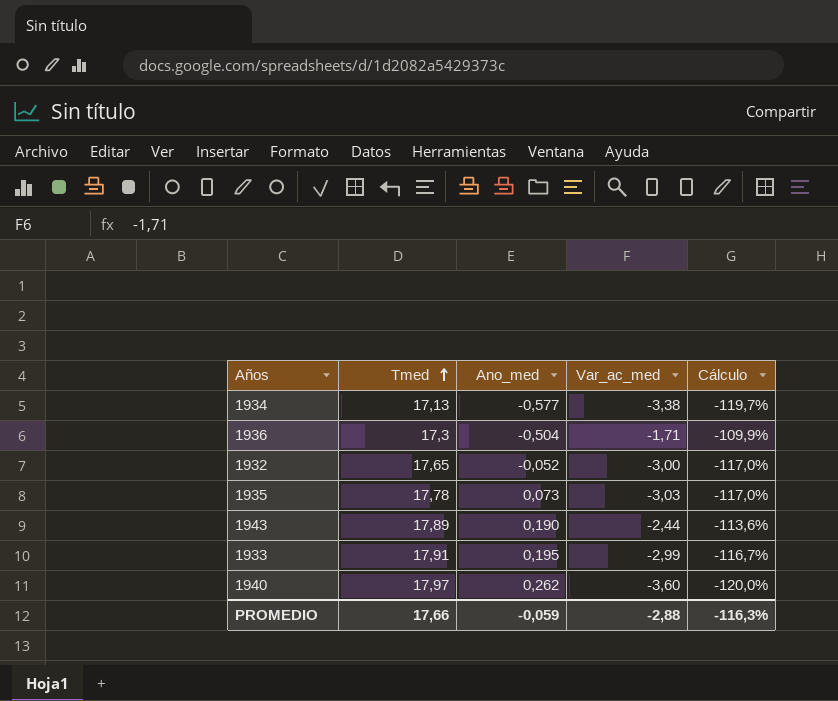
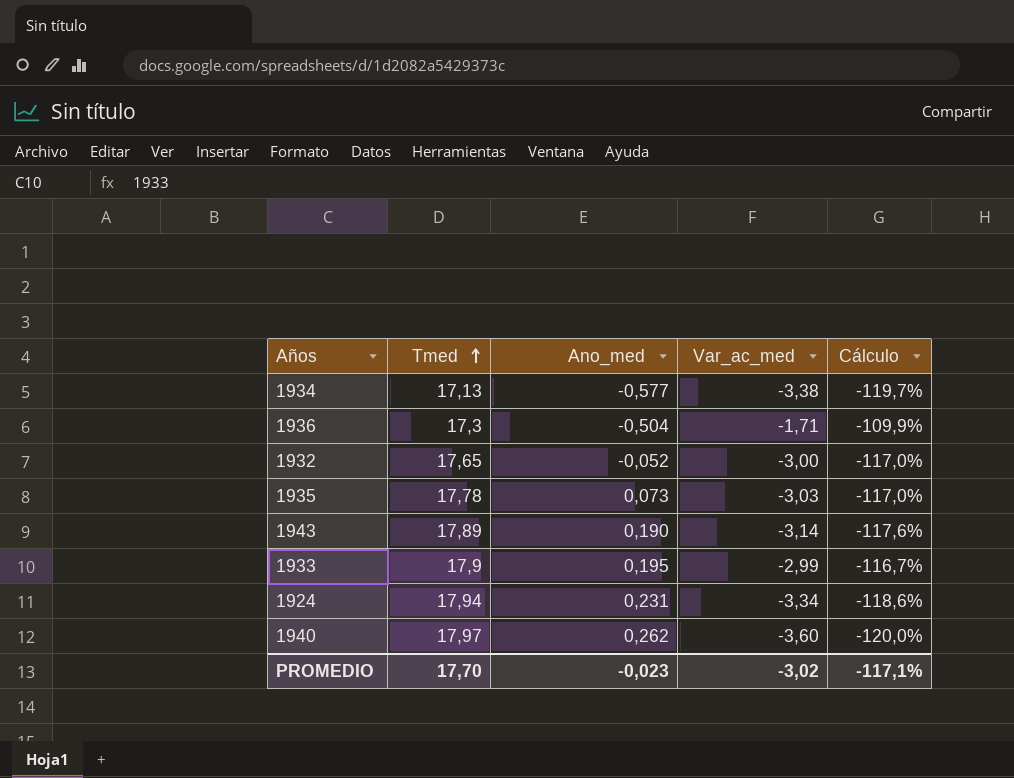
1943 | Var_ac_med: -2,44 -> -3,14
1943 | Cálculo: -113,6% -> -117,6%
1933 | Tmed: 17,91 -> 17,9
row 1924: none -> 17,94 | 0,231 | -3,34 | -118,6%
PROMEDIO | Tmed: 17,66 -> 17,70
PROMEDIO | Ano_med: -0,059 -> -0,023
PROMEDIO | Var_ac_med: -2,88 -> -3,02
PROMEDIO | Cálculo: -116,3% -> -117,1%

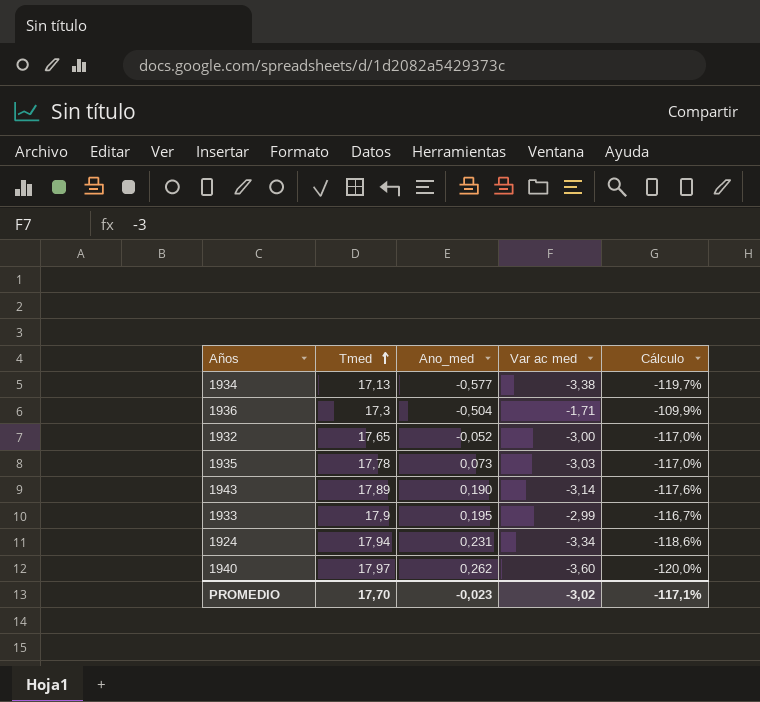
column name: Var_ac_med -> Var ac med

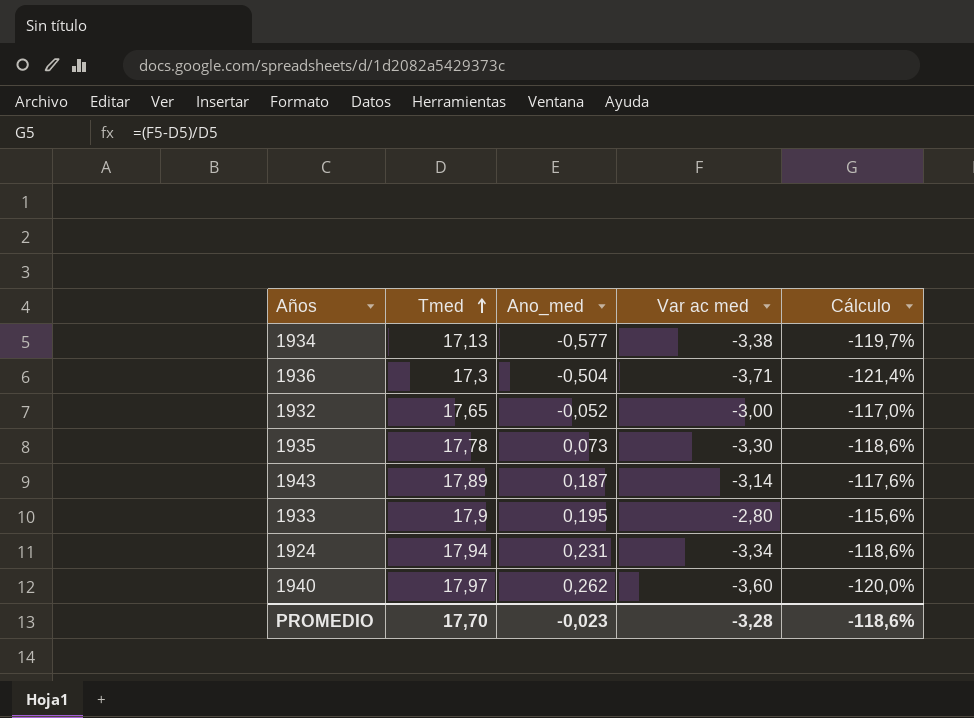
1936 | Var ac med: -1,71 -> -3,71
1936 | Cálculo: -109,9% -> -121,4%
1935 | Var ac med: -3,03 -> -3,30
1935 | Cálculo: -117,0% -> -118,6%
1943 | Ano_med: 0,190 -> 0,187
1933 | Var ac med: -2,99 -> -2,80
1933 | Cálculo: -116,7% -> -115,6%
PROMEDIO | Var ac med: -3,02 -> -3,28
PROMEDIO | Cálculo: -117,1% -> -118,6%

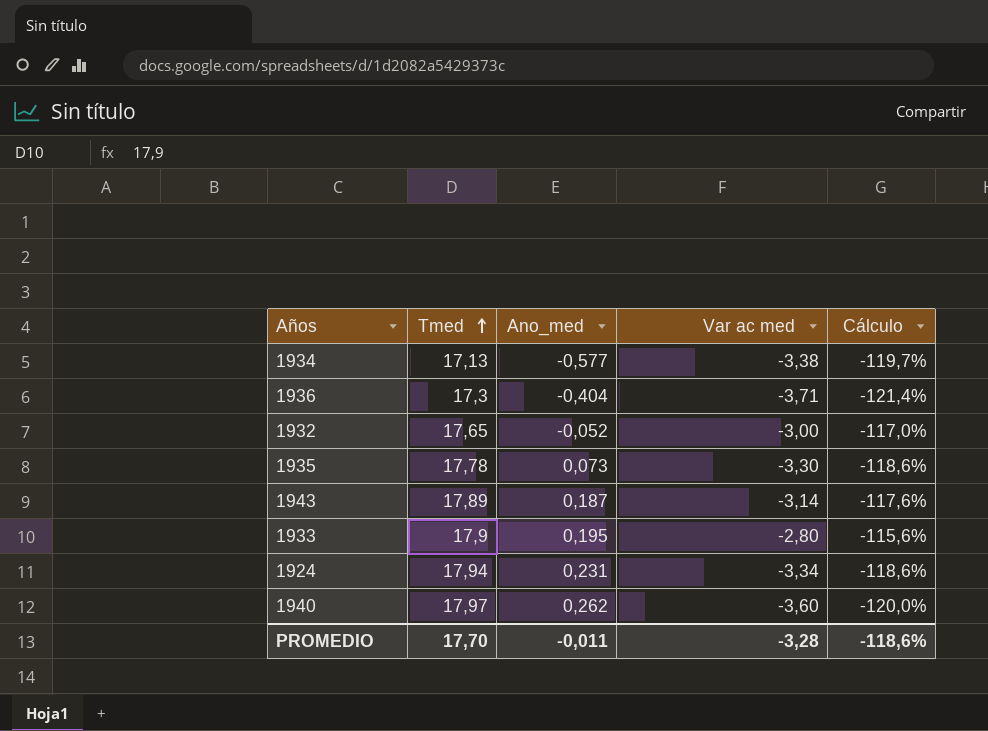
1936 | Ano_med: -0,504 -> -0,404
PROMEDIO | Ano_med: -0,023 -> -0,011

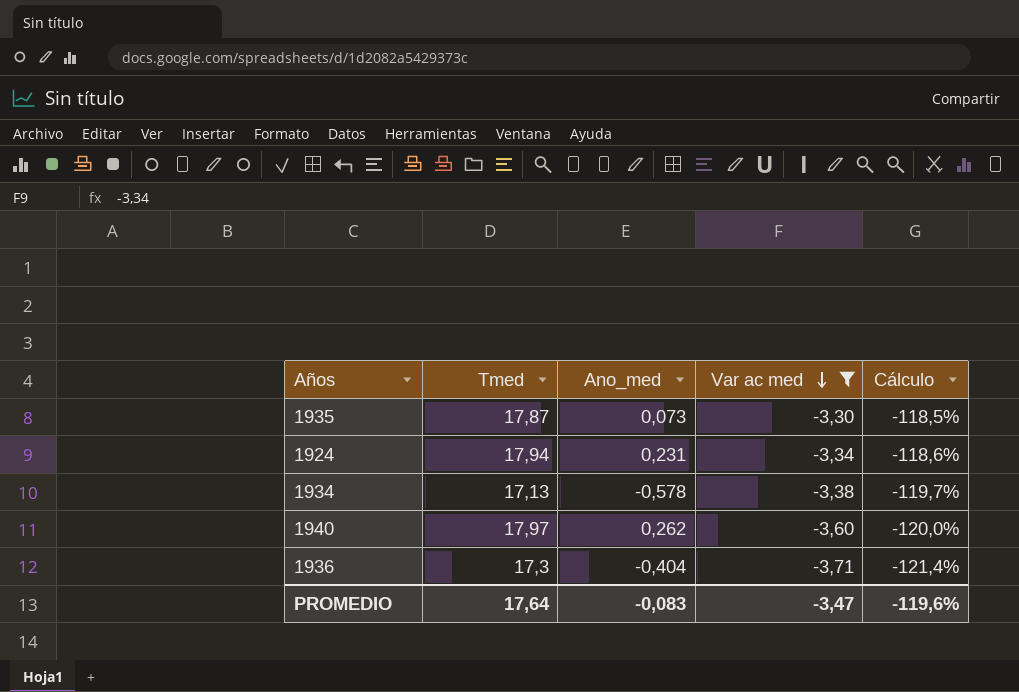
filter: none -> Var ac med <= -3,30
row order: Tmed ascending -> Var ac med descending
1935 | Tmed: 17,78 -> 17,87
1935 | Cálculo: -118,6% -> -118,5%
1934 | Ano_med: -0,577 -> -0,578
PROMEDIO | Tmed: 17,70 -> 17,64
PROMEDIO | Ano_med: -0,011 -> -0,083
PROMEDIO | Var ac med: -3,28 -> -3,47
PROMEDIO | Cálculo: -118,6% -> -119,6%

